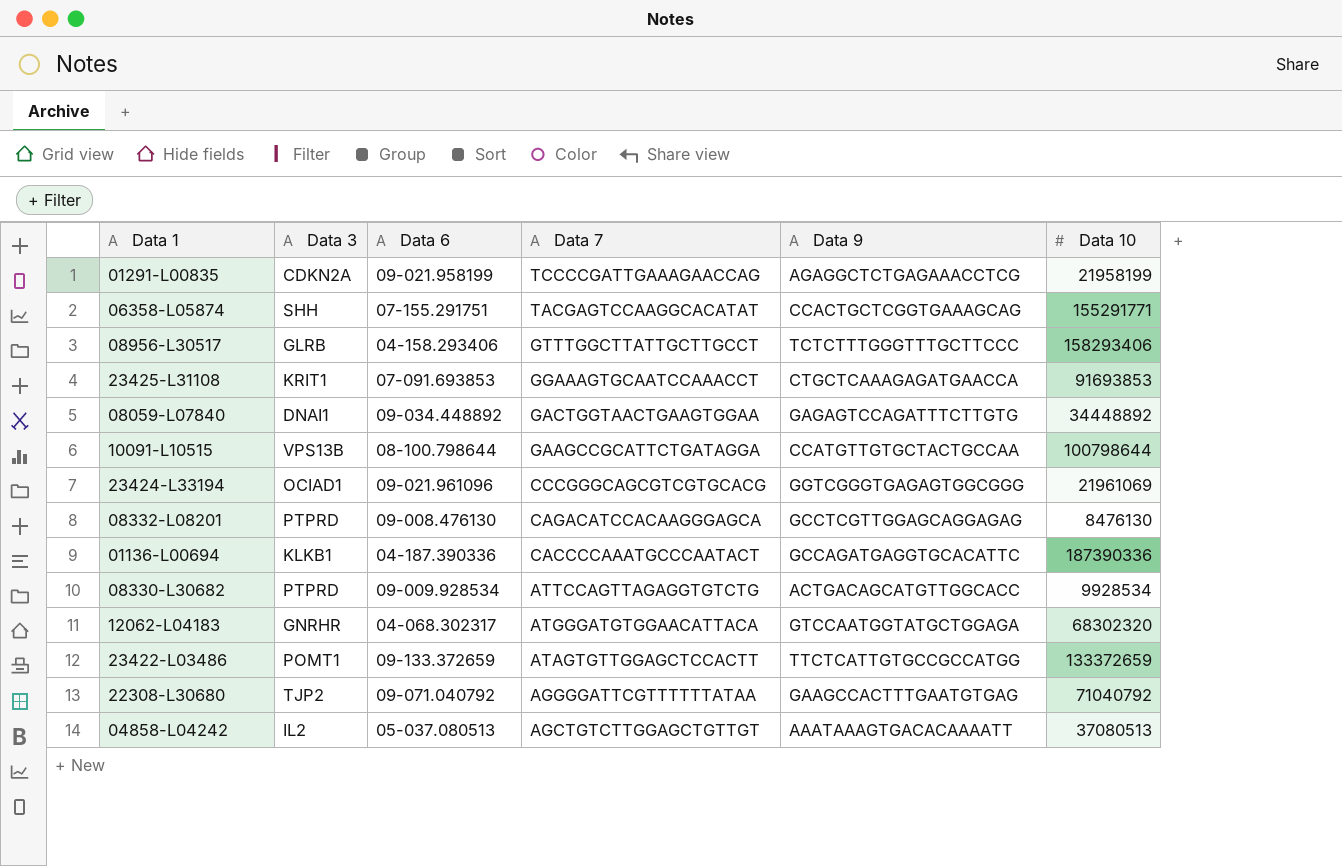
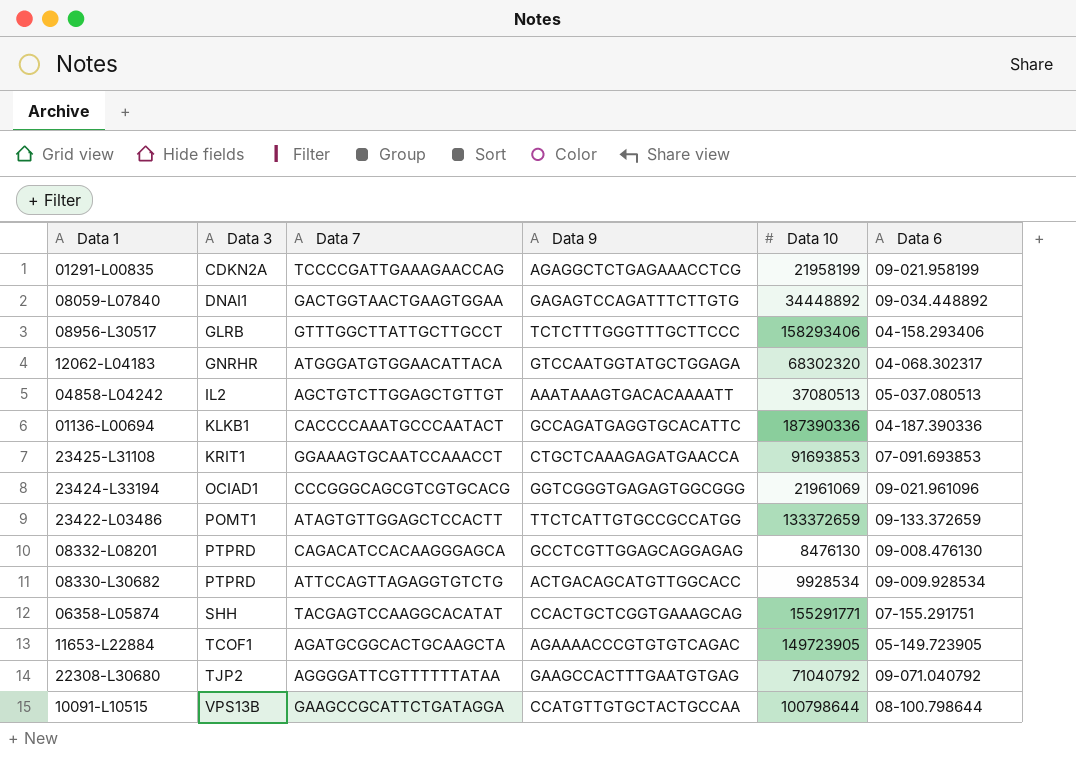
row order: Data 7 descending -> Data 3 ascending
column Data 6 | position: 3 -> 6
row 11653-L22884: none -> TCOF1 | AGATGCGGCACTGCAAGCTA | AGAAAACCCGTGTGTCAGAC | 149723905 | 05-149.723905

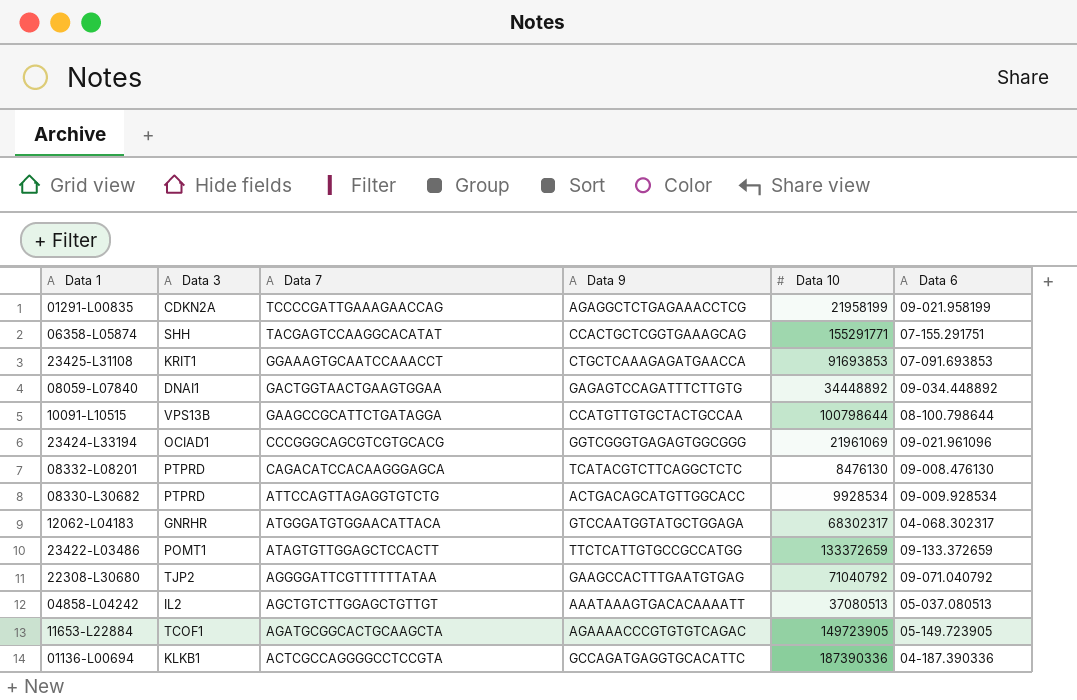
row order: Data 3 ascending -> Data 7 descending
row 08956-L30517: GLRB | GTTTGGCTTATTGCTTGCCT | TCTCTTTGGGTTTGCTTCCC | 158293406 | 04-158.293406 -> none
08332-L08201 | Data 9: GCCTCGTTGGAGCAGGAGAG -> TCATACGTCTTCAGGCTCTC
12062-L04183 | Data 10: 68302320 -> 68302317
01136-L00694 | Data 7: CACCCCAAATGCCCAATACT -> ACTCGCCAGGGGCCTCCGTA

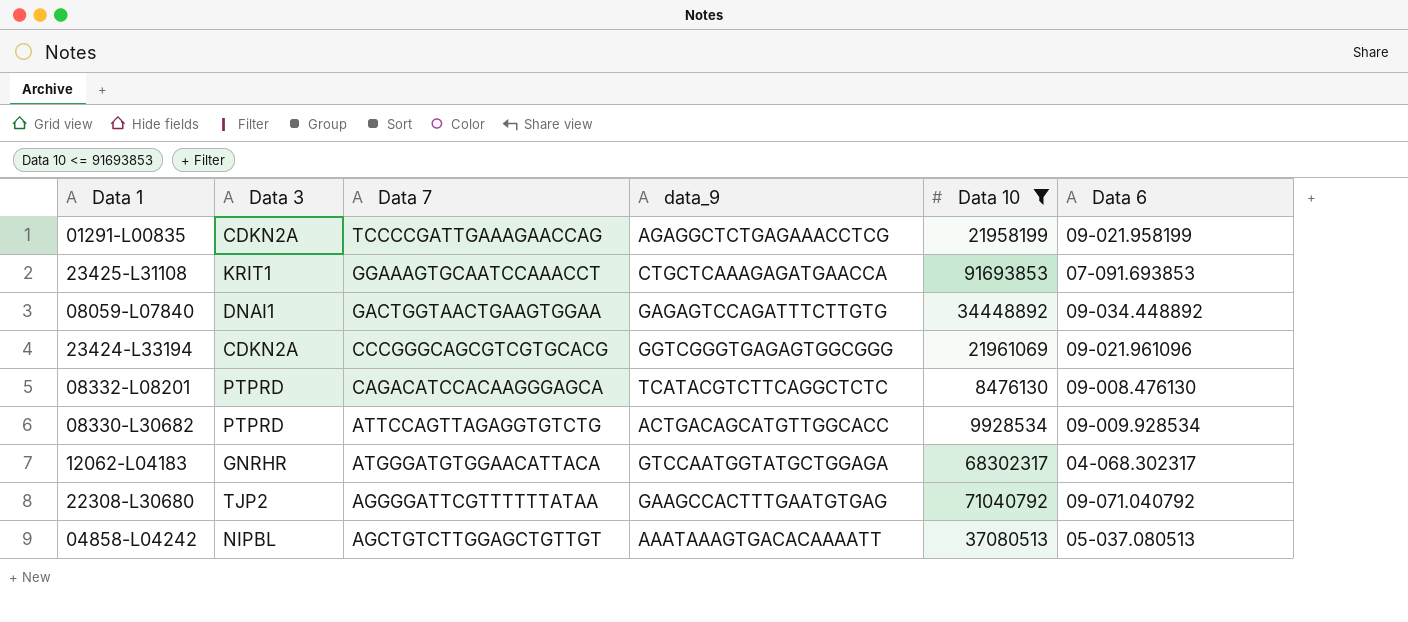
filter: none -> Data 10 <= 91693853
column name: Data 9 -> data_9
23424-L33194 | Data 3: OCIAD1 -> CDKN2A
04858-L04242 | Data 3: IL2 -> NIPBL

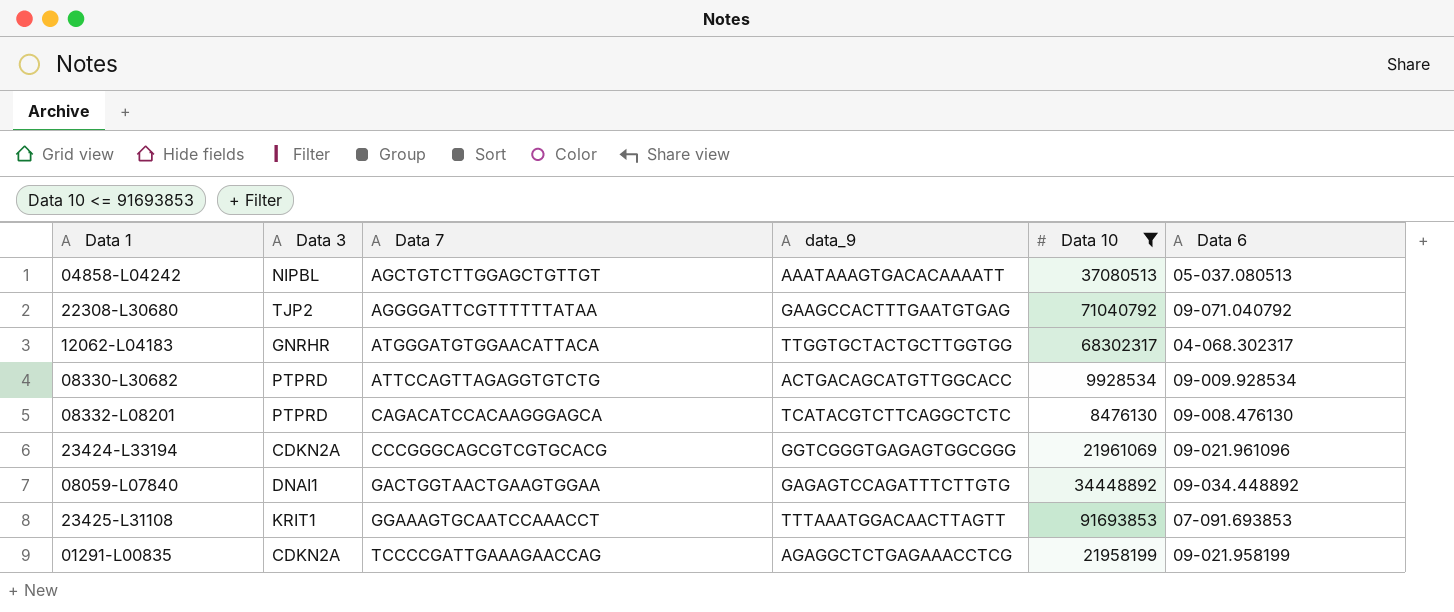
row order: Data 7 descending -> Data 7 ascending
12062-L04183 | data_9: GTCCAATGGTATGCTGGAGA -> TTGGTGCTACTGCTTGGTGG
23425-L31108 | data_9: CTGCTCAAAGAGATGAACCA -> TTTAAATGGACAACTTAGTT

